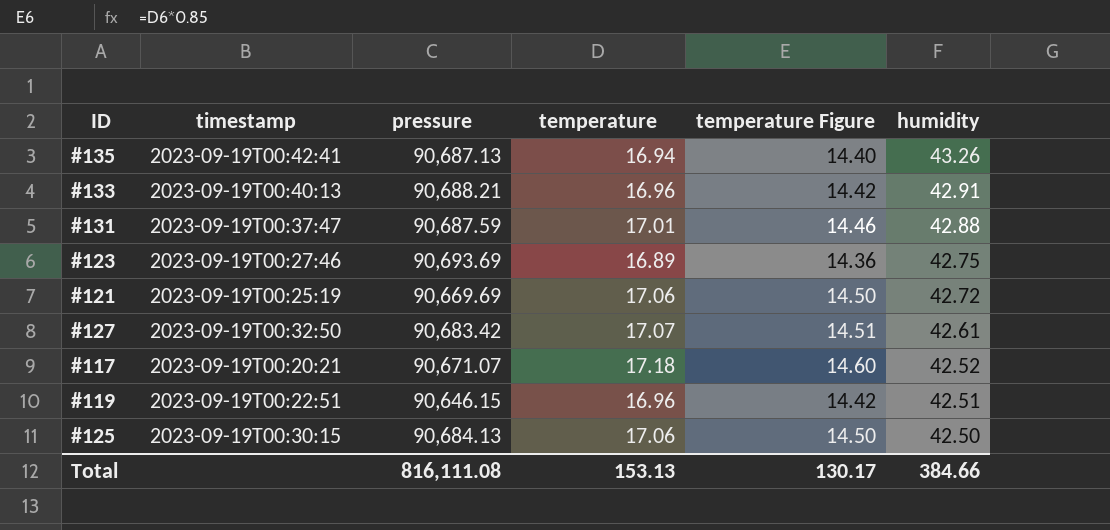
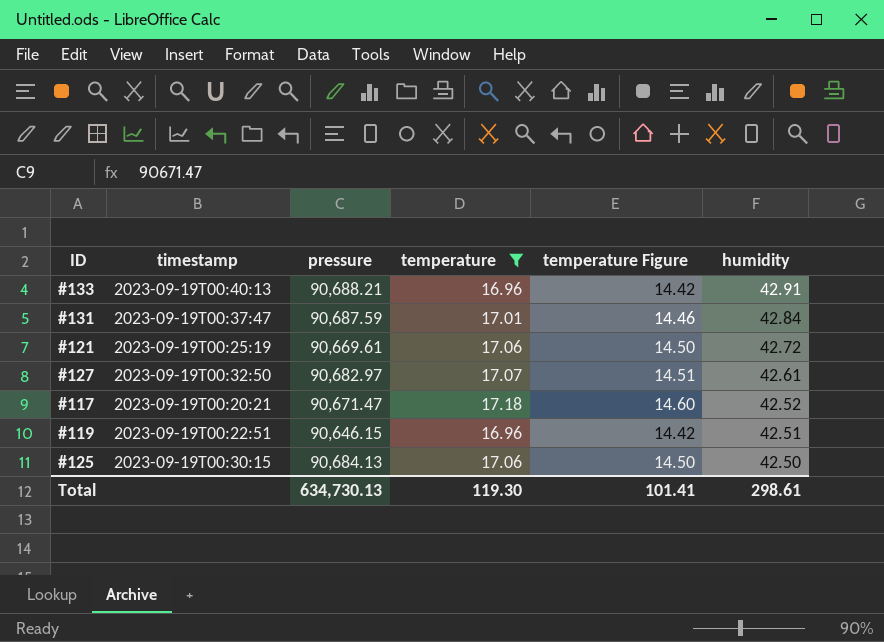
filter: none -> temperature >= 16.96
#131 | humidity: 42.88 -> 42.84
#121 | pressure: 90,669.69 -> 90,669.61
#127 | pressure: 90,683.42 -> 90,682.97
#117 | pressure: 90,671.07 -> 90,671.47
Total | pressure: 816,111.08 -> 634,730.13
Total | temperature: 153.13 -> 119.30
Total | temperature Figure: 130.17 -> 101.41
Total | humidity: 384.66 -> 298.61

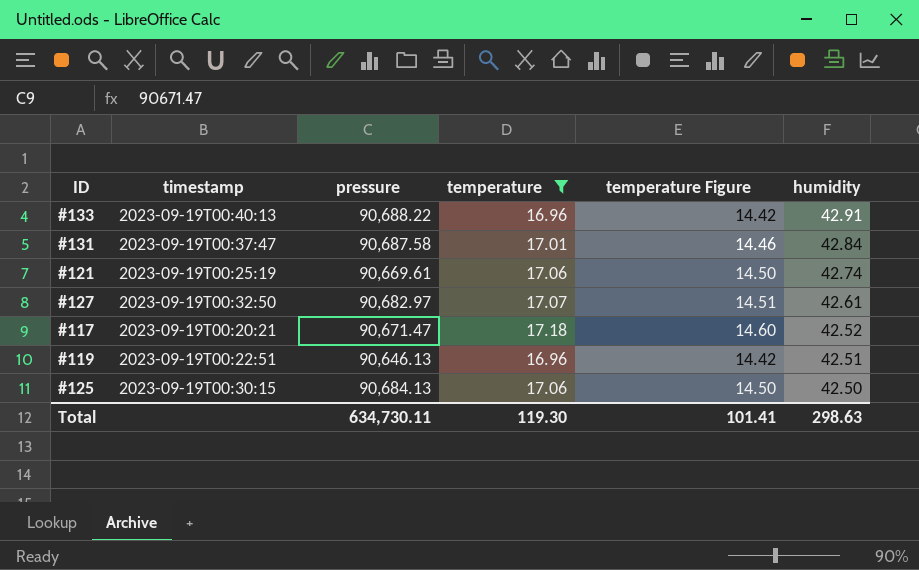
#133 | pressure: 90,688.21 -> 90,688.22
#131 | pressure: 90,687.59 -> 90,687.58
#121 | humidity: 42.72 -> 42.74
#119 | pressure: 90,646.15 -> 90,646.13
Total | pressure: 634,730.13 -> 634,730.11
Total | humidity: 298.61 -> 298.63

